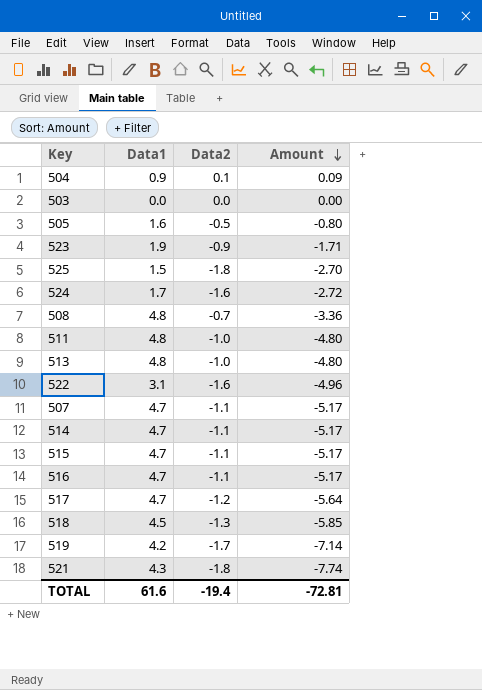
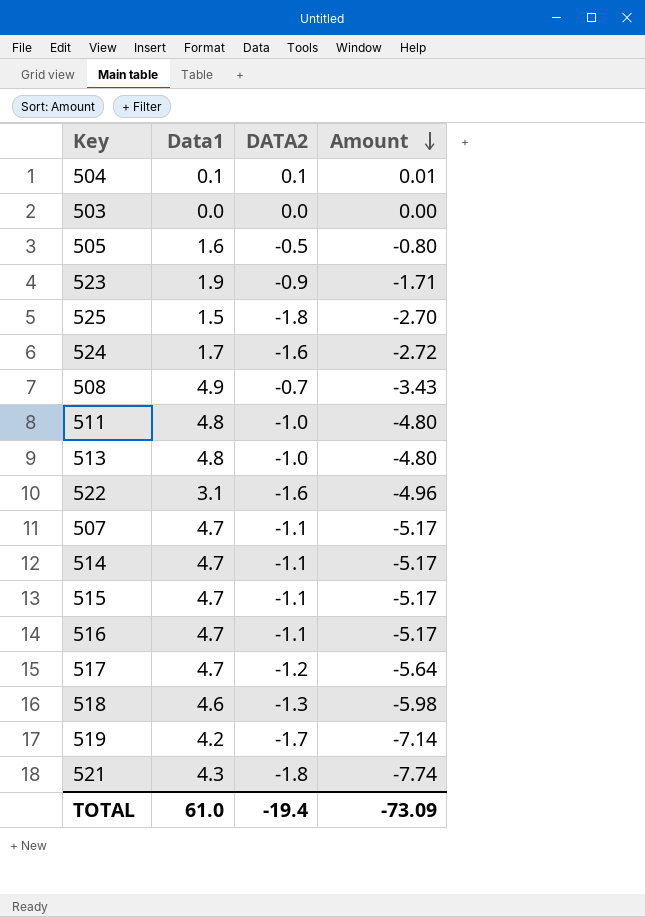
column name: Data2 -> DATA2
504 | Data1: 0.9 -> 0.1
504 | Amount: 0.09 -> 0.01
508 | Data1: 4.8 -> 4.9
508 | Amount: -3.36 -> -3.43
518 | Data1: 4.5 -> 4.6
518 | Amount: -5.85 -> -5.98
TOTAL | Data1: 61.6 -> 61.0
TOTAL | Amount: -72.81 -> -73.09

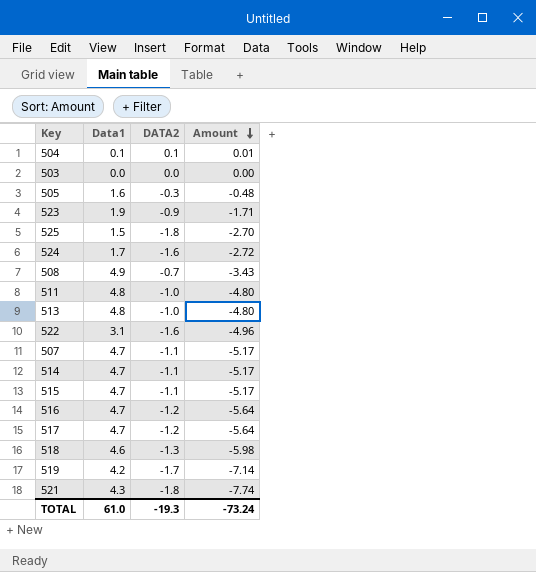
505 | DATA2: -0.5 -> -0.3
505 | Amount: -0.80 -> -0.48
516 | DATA2: -1.1 -> -1.2
516 | Amount: -5.17 -> -5.64
TOTAL | DATA2: -19.4 -> -19.3
TOTAL | Amount: -73.09 -> -73.24

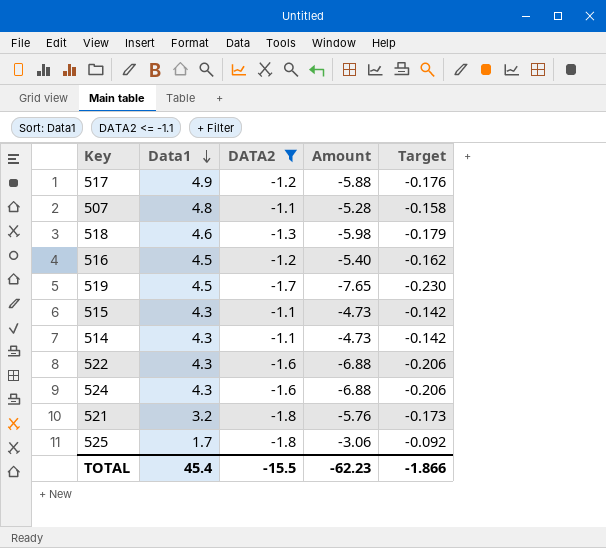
filter: none -> DATA2 <= -1.1
row order: Amount descending -> Data1 descending
column Target | formula: none -> [Amount] * 0.03
517 | Data1: 4.7 -> 4.9
517 | Amount: -5.64 -> -5.88
507 | Data1: 4.7 -> 4.8
507 | Amount: -5.17 -> -5.28
516 | Data1: 4.7 -> 4.5
516 | Amount: -5.64 -> -5.40
519 | Data1: 4.2 -> 4.5
519 | Amount: -7.14 -> -7.65
515 | Data1: 4.7 -> 4.3
515 | Amount: -5.17 -> -4.73
514 | Data1: 4.7 -> 4.3
514 | Amount: -5.17 -> -4.73
522 | Data1: 3.1 -> 4.3
522 | Amount: -4.96 -> -6.88
524 | Data1: 1.7 -> 4.3
524 | Amount: -2.72 -> -6.88
521 | Data1: 4.3 -> 3.2
521 | Amount: -7.74 -> -5.76
525 | Data1: 1.5 -> 1.7
525 | Amount: -2.70 -> -3.06
TOTAL | Data1: 61.0 -> 45.4
TOTAL | DATA2: -19.3 -> -15.5
TOTAL | Amount: -73.24 -> -62.23

